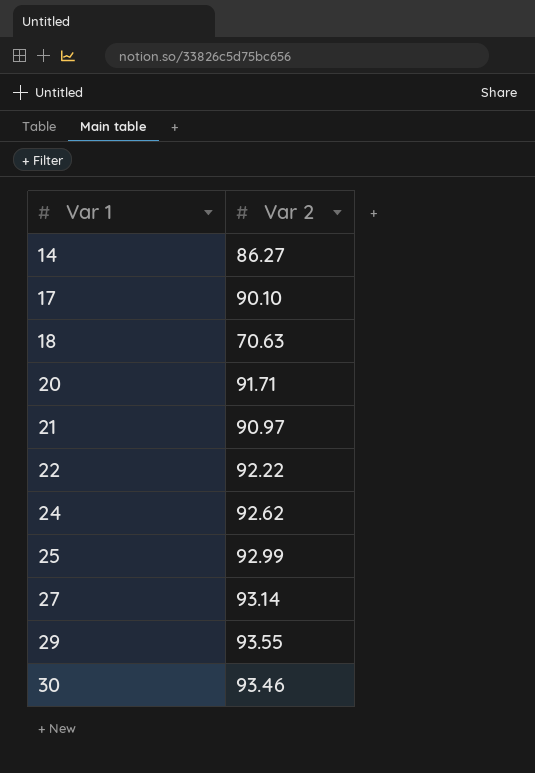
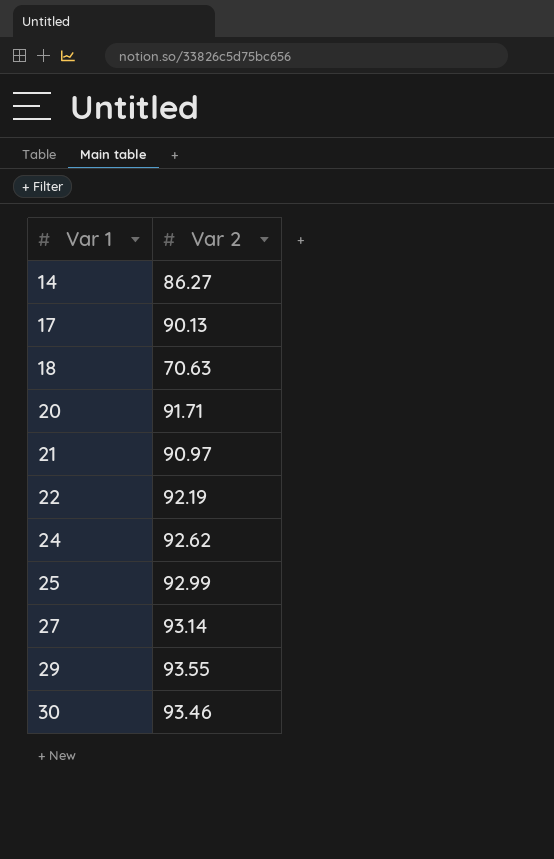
17 | Var 2: 90.10 -> 90.13
22 | Var 2: 92.22 -> 92.19

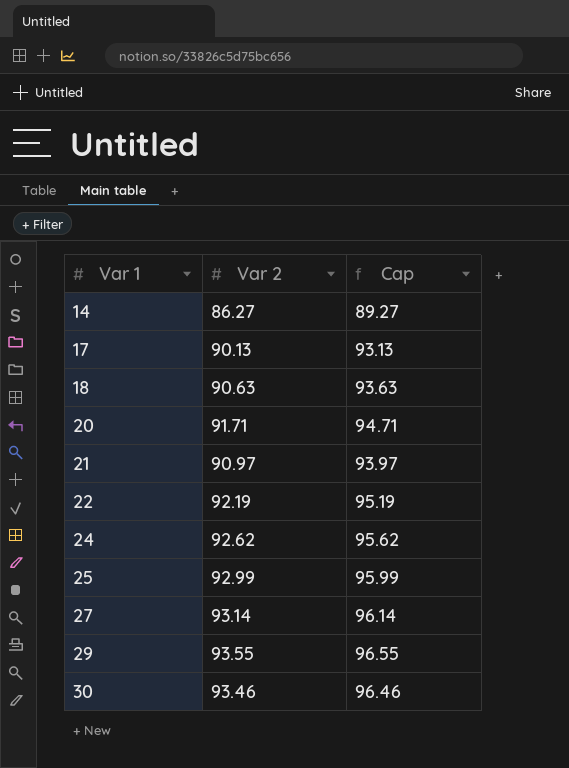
column Cap | formula: none -> [Var 2] + 3
18 | Var 2: 70.63 -> 90.63

